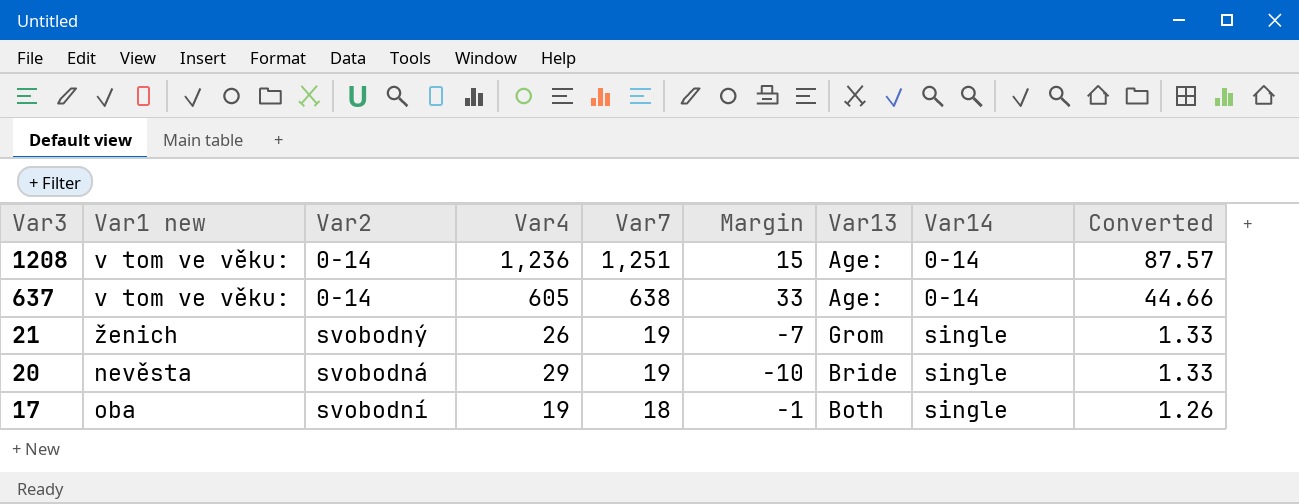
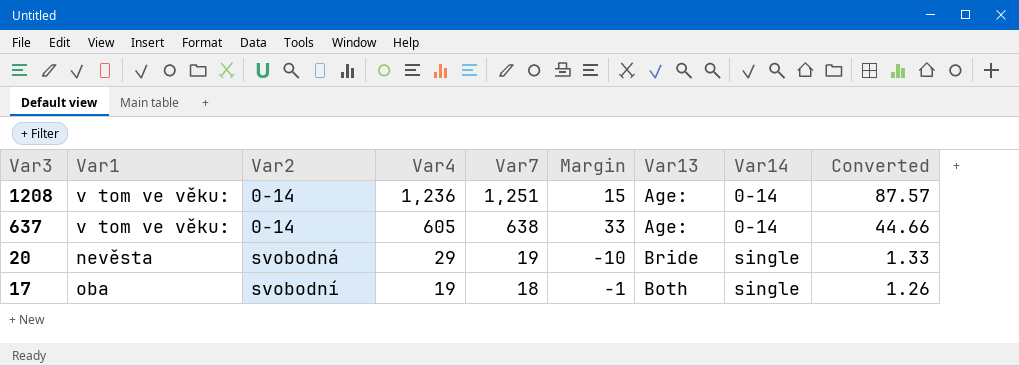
column name: Var1 new -> Var1
row 21: ženich | svobodný | 26 | 19 | -7 | Grom | single | 1.33 -> none

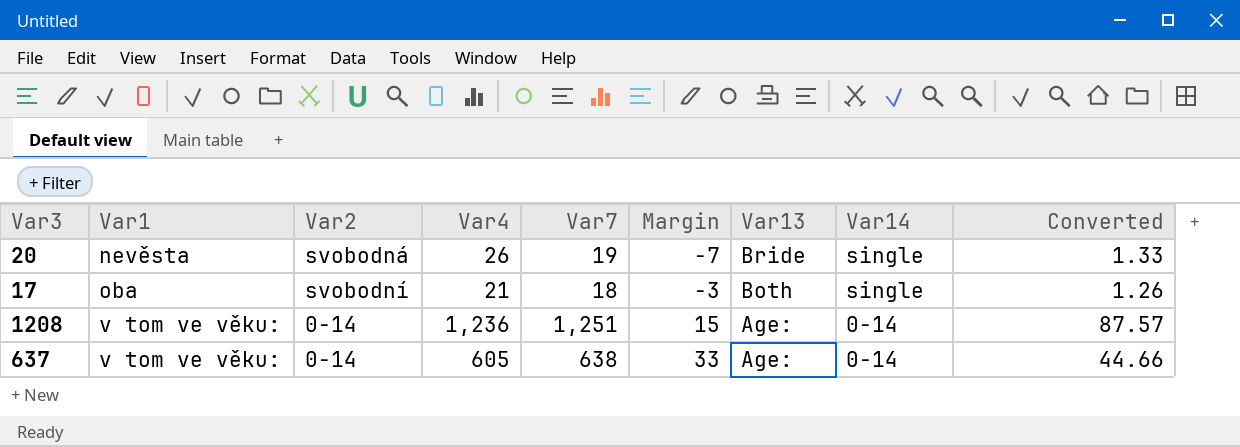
row order: Var3 descending -> Var1 ascending
20 | Var4: 29 -> 26
20 | Margin: -10 -> -7
17 | Var4: 19 -> 21
17 | Margin: -1 -> -3

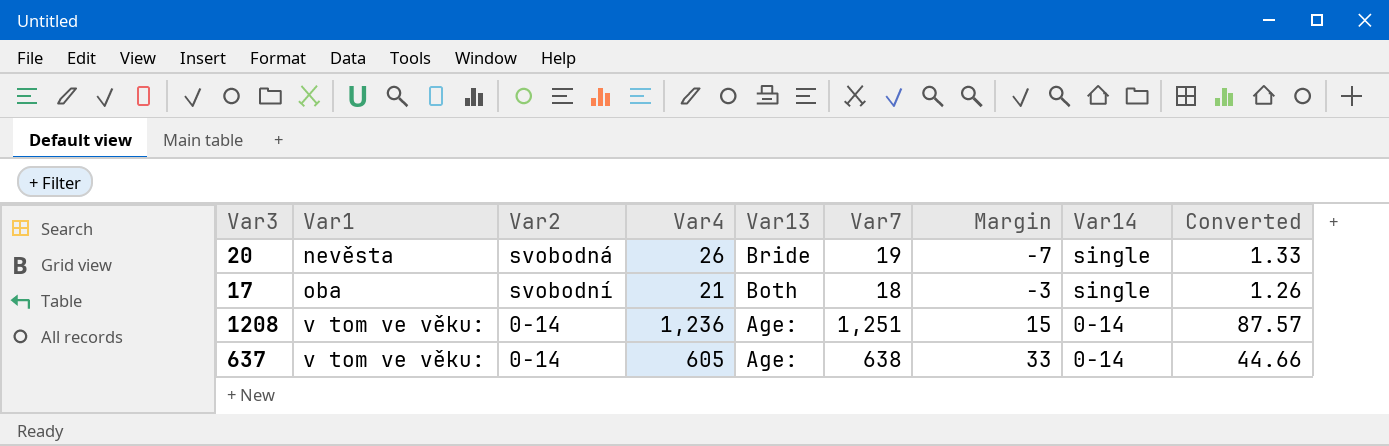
column Var13 | position: 7 -> 5

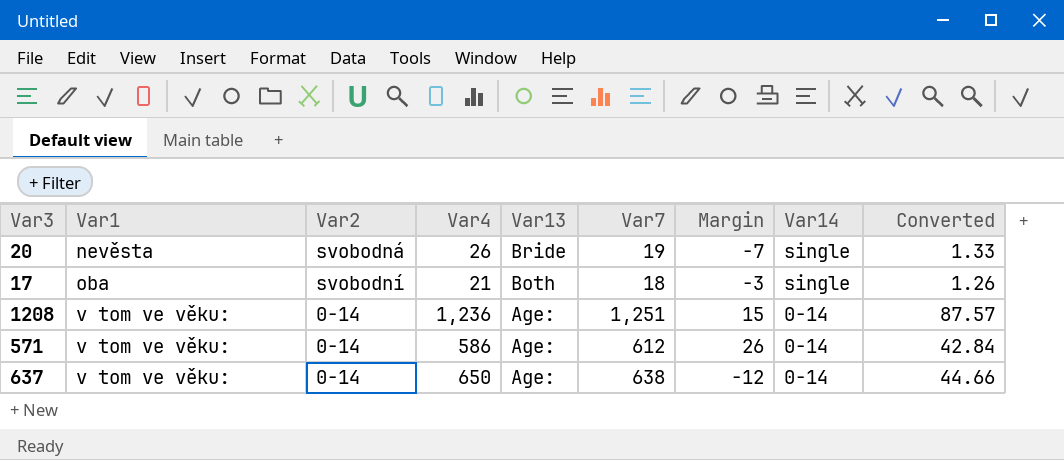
row 571: none -> v tom ve věku: | 0-14 | 586 | Age: | 612 | 26 | 0-14 | 42.84
637 | Var4: 605 -> 650
637 | Margin: 33 -> -12

